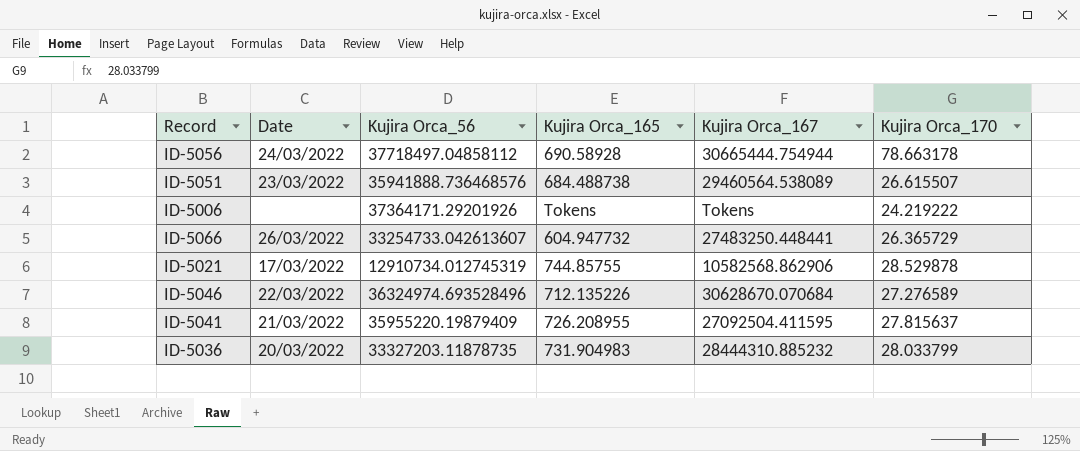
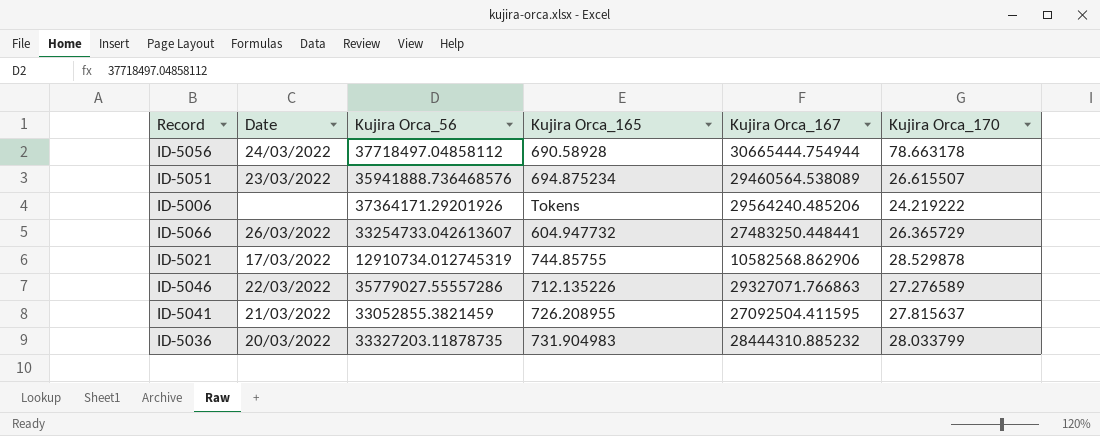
ID-5051 | Kujira Orca_165: 684.488738 -> 694.875234
ID-5006 | Kujira Orca_167: Tokens -> 29564240.485206
ID-5046 | Kujira Orca_56: 36324974.693528496 -> 35779027.55557286
ID-5046 | Kujira Orca_167: 30628670.070684 -> 29327071.766863
ID-5041 | Kujira Orca_56: 35955220.19879409 -> 33052855.3821459

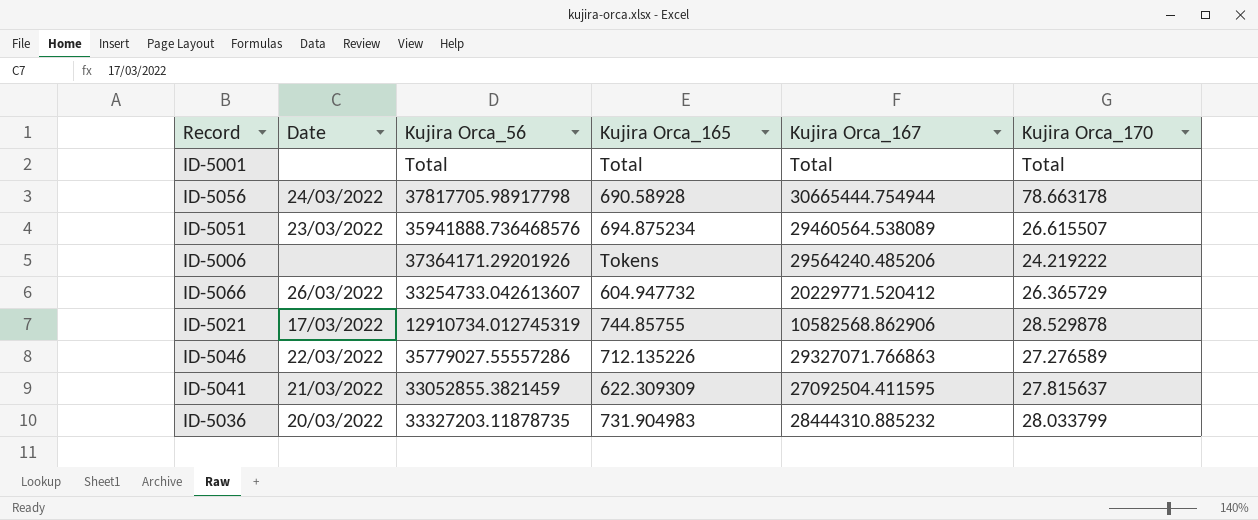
row ID-5001: none -> none | Total | Total | Total | Total
ID-5056 | Kujira Orca_56: 37718497.04858112 -> 37817705.98917798
ID-5066 | Kujira Orca_167: 27483250.448441 -> 20229771.520412
ID-5041 | Kujira Orca_165: 726.208955 -> 622.309309

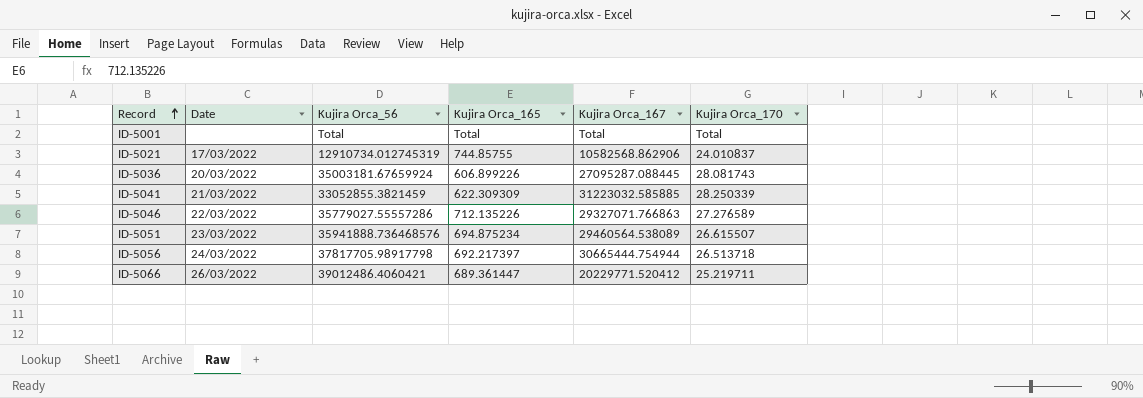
row order: none -> Record ascending
row ID-5006: none | 37364171.29201926 | Tokens | 29564240.485206 | 24.219222 -> none
ID-5021 | Kujira Orca_170: 28.529878 -> 24.010837
ID-5036 | Kujira Orca_56: 33327203.11878735 -> 35003181.67659924
ID-5036 | Kujira Orca_165: 731.904983 -> 606.899226
ID-5036 | Kujira Orca_167: 28444310.885232 -> 27095287.088445
ID-5036 | Kujira Orca_170: 28.033799 -> 28.081743
ID-5041 | Kujira Orca_167: 27092504.411595 -> 31223032.585885
ID-5041 | Kujira Orca_170: 27.815637 -> 28.250339
ID-5056 | Kujira Orca_165: 690.58928 -> 692.217397
ID-5056 | Kujira Orca_170: 78.663178 -> 26.513718
ID-5066 | Kujira Orca_56: 33254733.042613607 -> 39012486.4060421
ID-5066 | Kujira Orca_165: 604.947732 -> 689.361447
ID-5066 | Kujira Orca_170: 26.365729 -> 25.219711

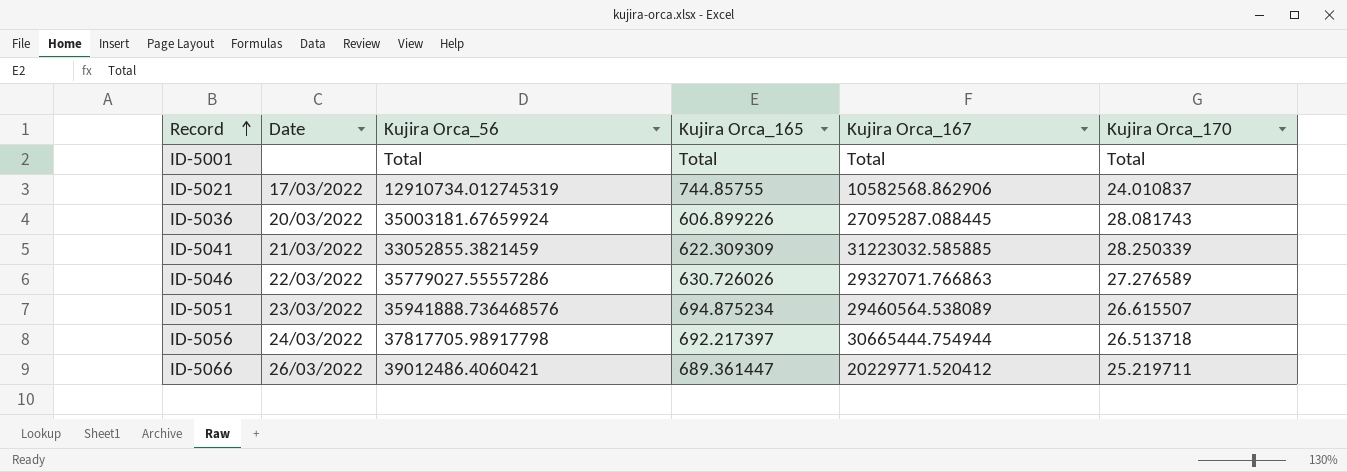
ID-5046 | Kujira Orca_165: 712.135226 -> 630.726026

